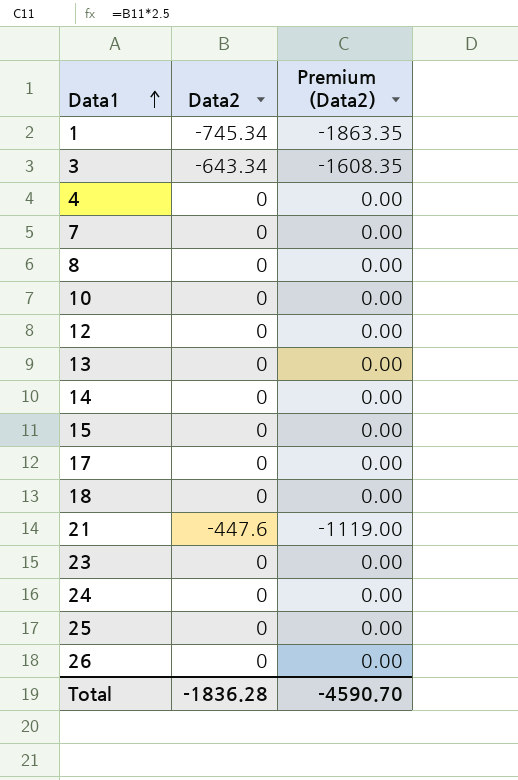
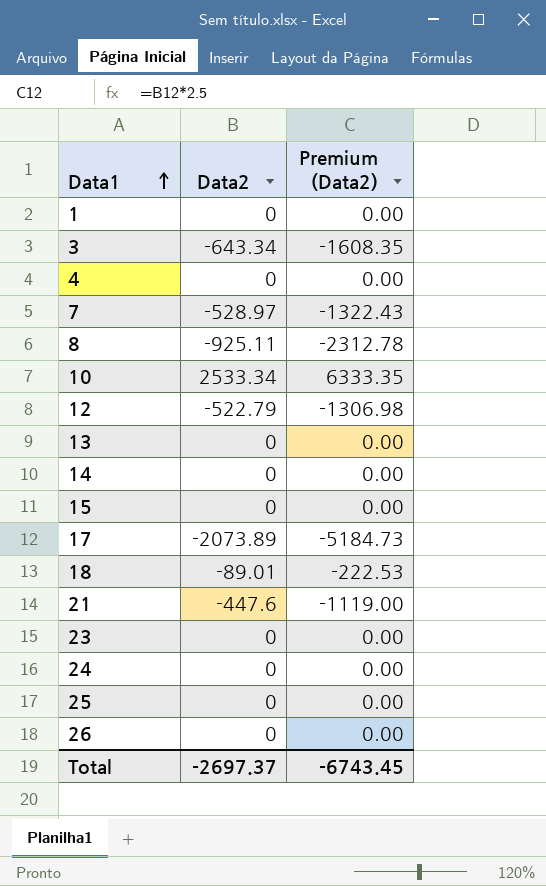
1 | Data2: -745.34 -> 0
1 | Premium (Data2): -1863.35 -> 0.00
7 | Data2: 0 -> -528.97
7 | Premium (Data2): 0.00 -> -1322.43
8 | Data2: 0 -> -925.11
8 | Premium (Data2): 0.00 -> -2312.78
10 | Data2: 0 -> 2533.34
10 | Premium (Data2): 0.00 -> 6333.35
12 | Data2: 0 -> -522.79
12 | Premium (Data2): 0.00 -> -1306.98
17 | Data2: 0 -> -2073.89
17 | Premium (Data2): 0.00 -> -5184.73
18 | Data2: 0 -> -89.01
18 | Premium (Data2): 0.00 -> -222.53
Total | Data2: -1836.28 -> -2697.37
Total | Premium (Data2): -4590.70 -> -6743.45

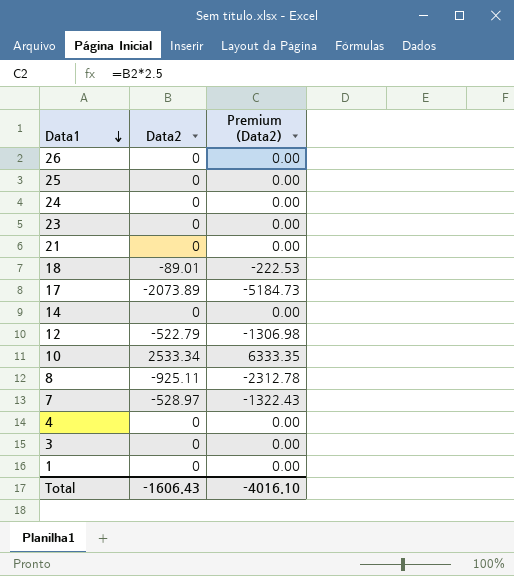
row order: Data1 ascending -> Data1 descending
row 13: 0 | 0.00 -> none
row 15: 0 | 0.00 -> none
21 | Data2: -447.6 -> 0
21 | Premium (Data2): -1119.00 -> 0.00
3 | Data2: -643.34 -> 0
3 | Premium (Data2): -1608.35 -> 0.00
Total | Data2: -2697.37 -> -1606.43
Total | Premium (Data2): -6743.45 -> -4016.10

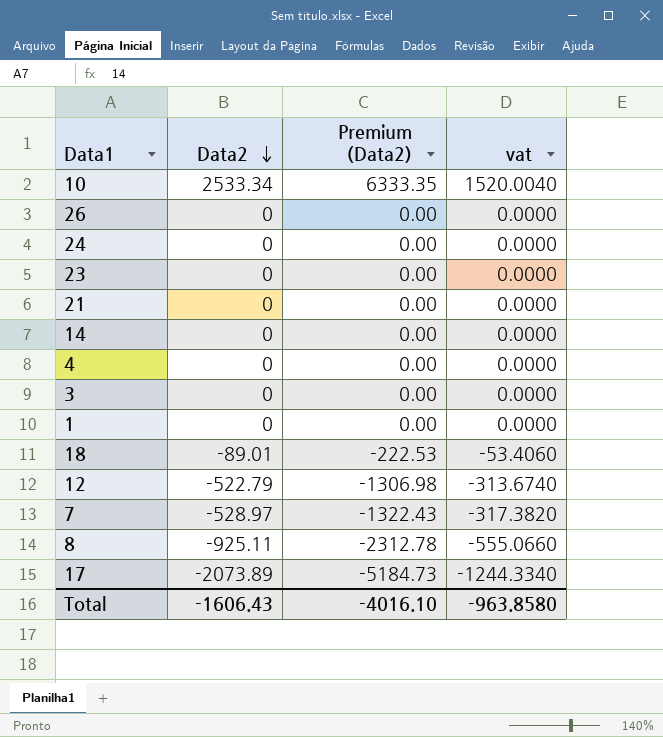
row order: Data1 descending -> Data2 descending
column vat | formula: none -> [Data2] * 0.6
row 25: 0 | 0.00 -> none

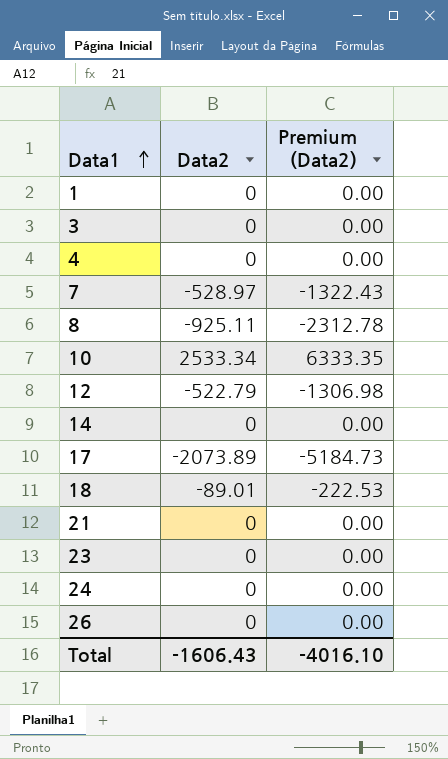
row order: Data2 descending -> Data1 ascending
column vat | formula: [Data2] * 0.6 -> none

